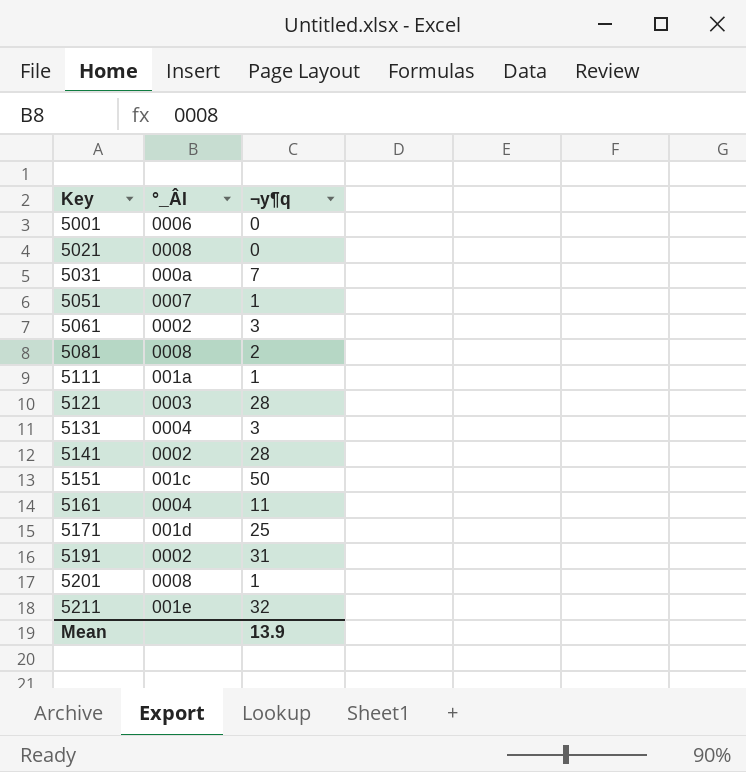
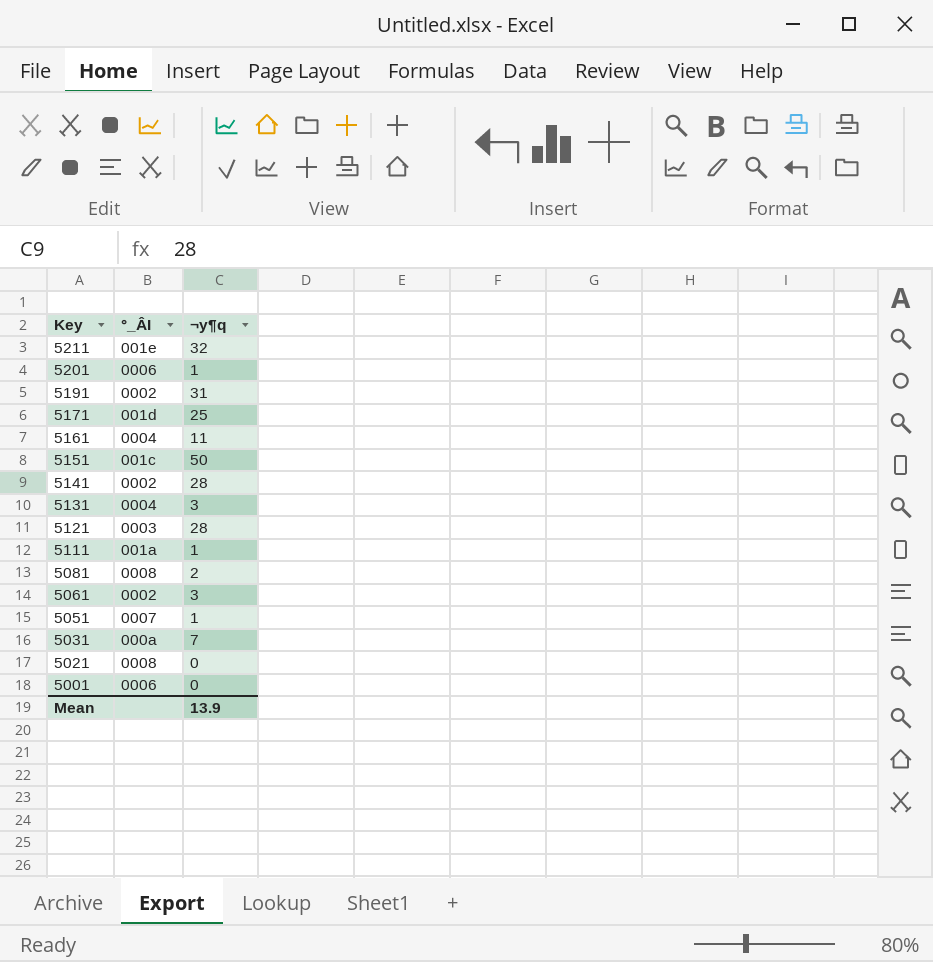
row order: Key ascending -> Key descending
5201 | °_ÂI: 0008 -> 0006

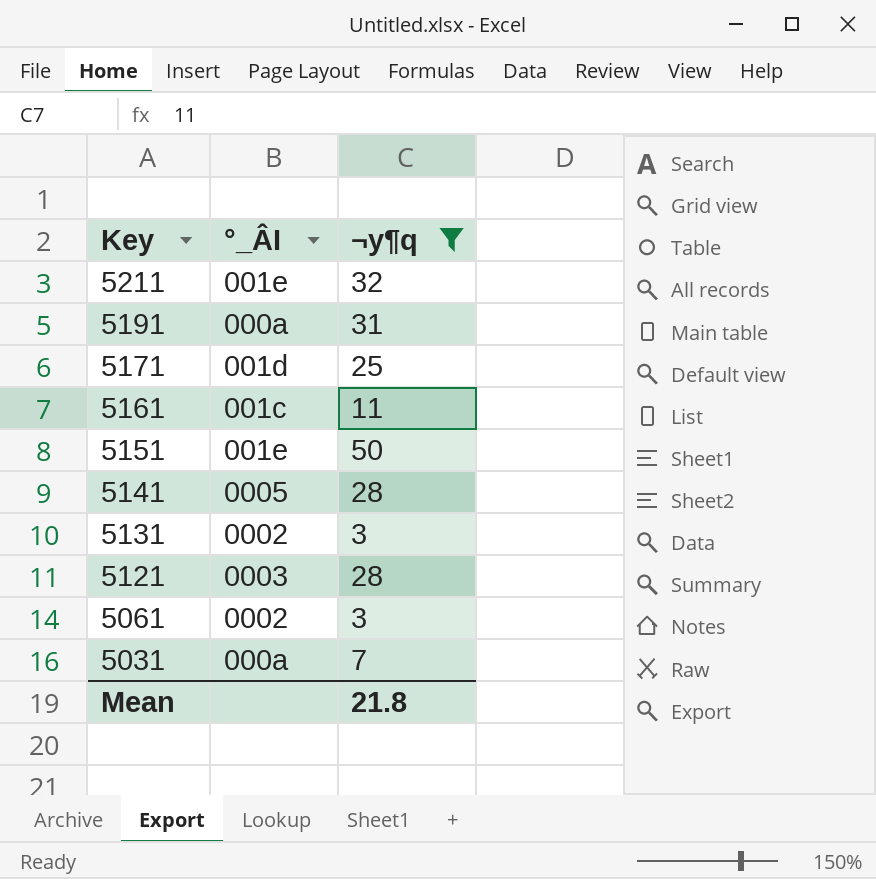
filter: none -> ¬y¶q >= 3
5191 | °_ÂI: 0002 -> 000a
5161 | °_ÂI: 0004 -> 001c
5151 | °_ÂI: 001c -> 001e
5141 | °_ÂI: 0002 -> 0005
5131 | °_ÂI: 0004 -> 0002
Mean | ¬y¶q: 13.9 -> 21.8

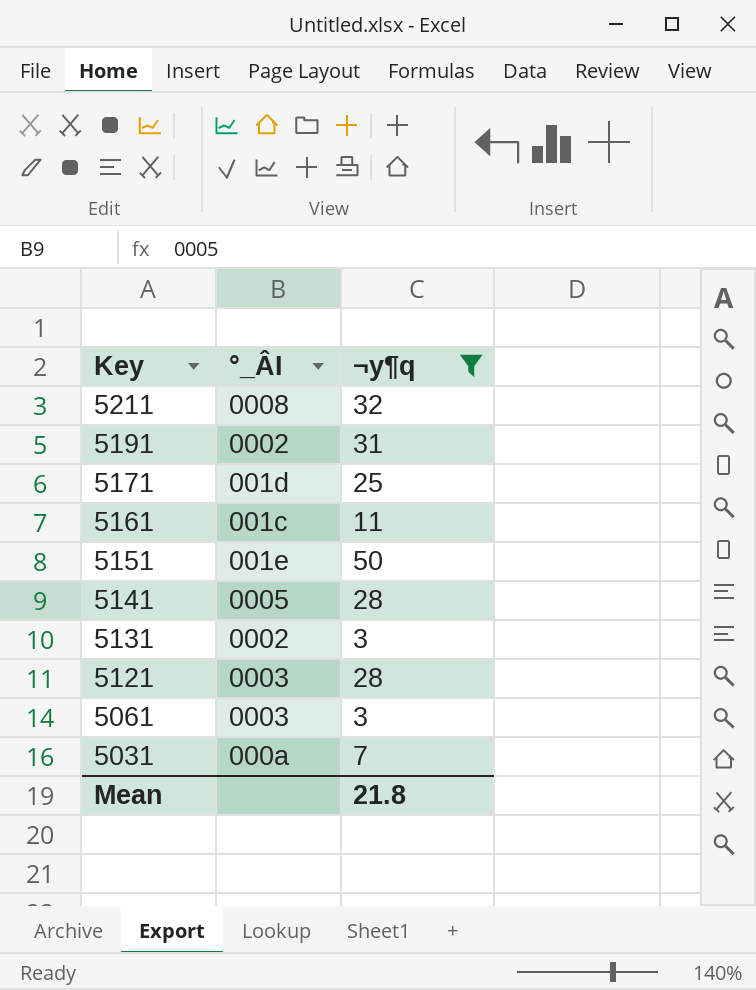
5211 | °_ÂI: 001e -> 0008
5191 | °_ÂI: 000a -> 0002
5061 | °_ÂI: 0002 -> 0003

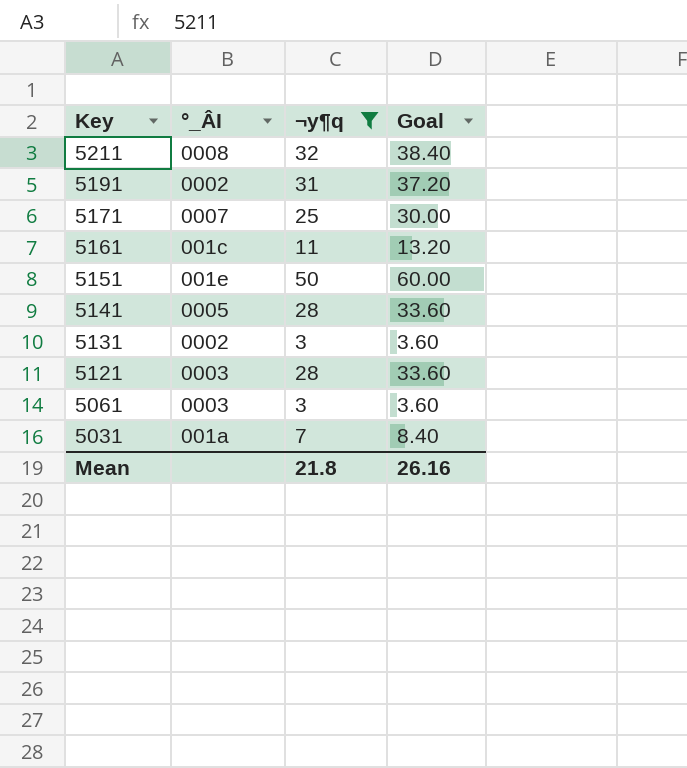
column Goal | formula: none -> [¬y¶q] * 1.2
5171 | °_ÂI: 001d -> 0007
5031 | °_ÂI: 000a -> 001a

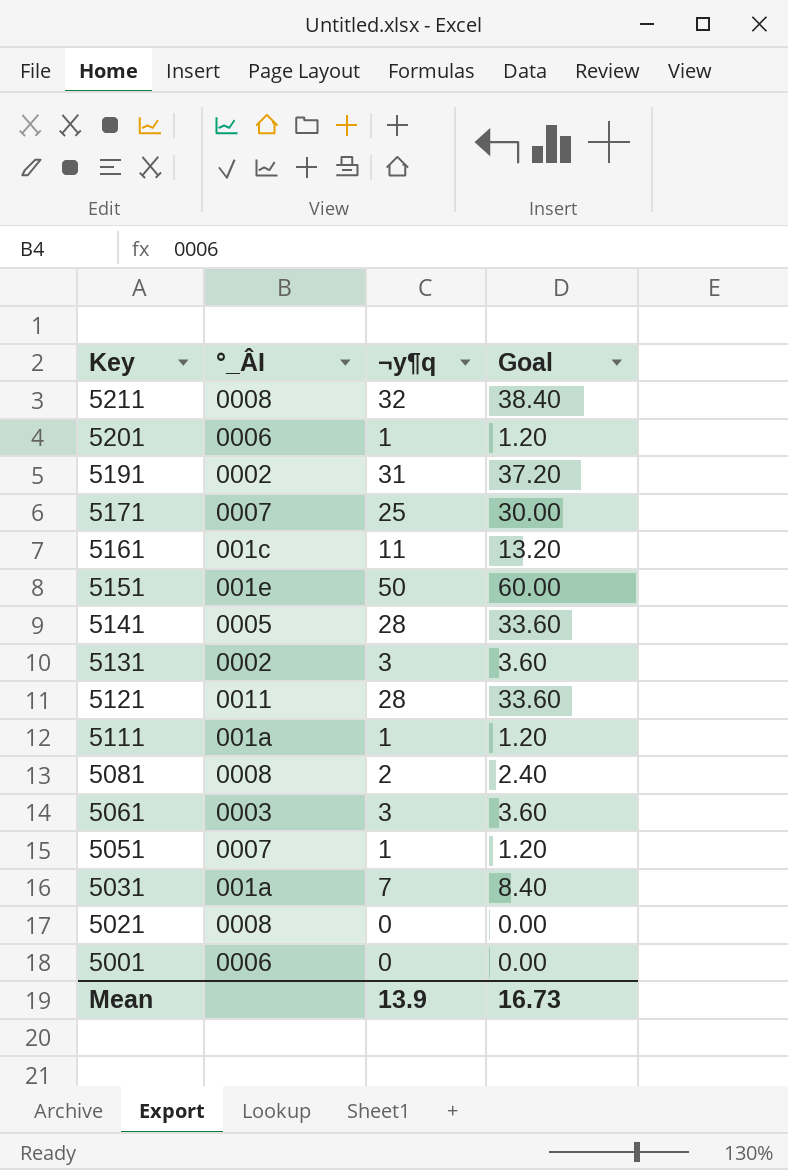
filter: ¬y¶q >= 3 -> none
5121 | °_ÂI: 0003 -> 0011
Mean | ¬y¶q: 21.8 -> 13.9
Mean | Goal: 26.16 -> 16.73

